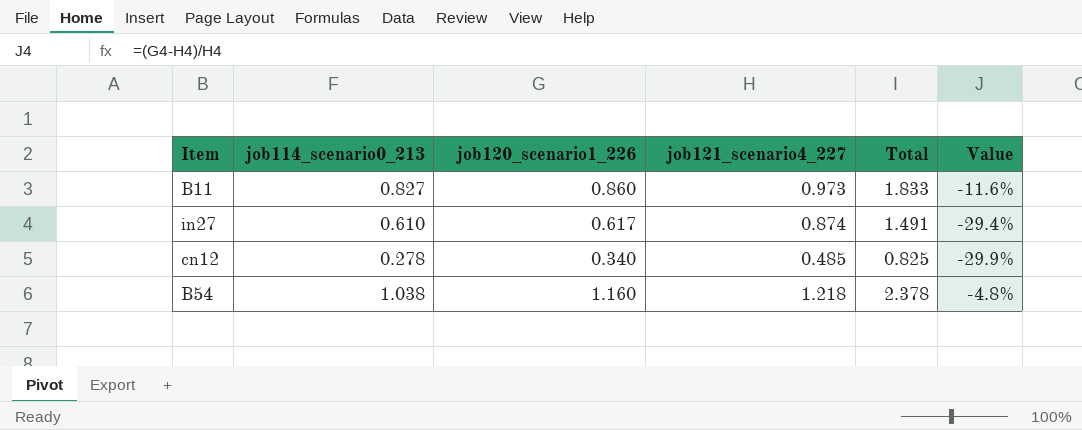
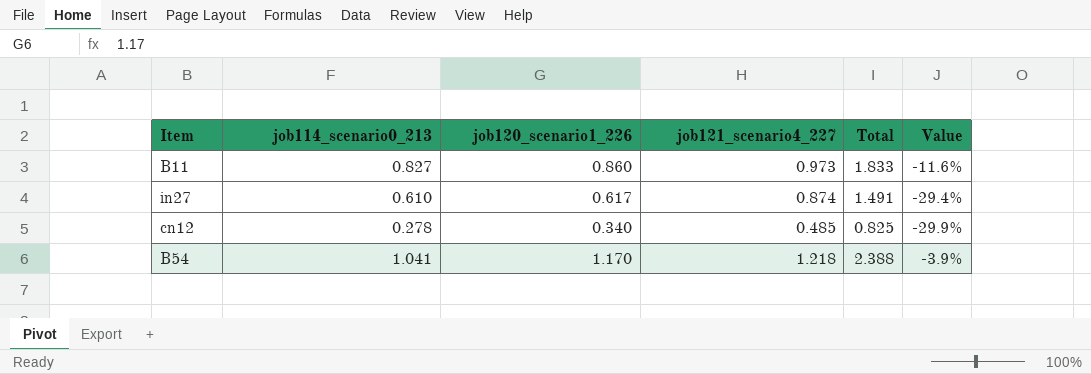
B54 | job114_scenario0_213: 1.038 -> 1.041
B54 | job120_scenario1_226: 1.160 -> 1.170
B54 | Total: 2.378 -> 2.388
B54 | Value: -4.8% -> -3.9%

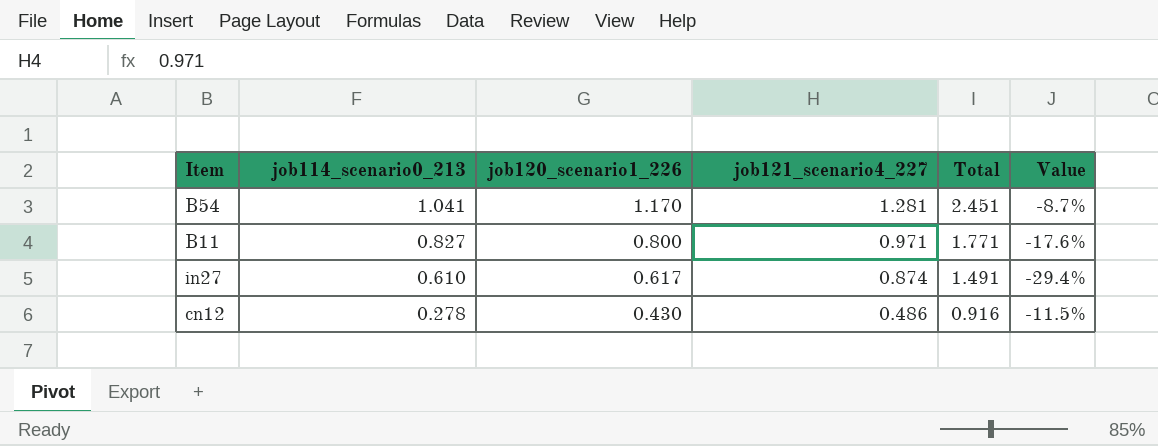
row order: none -> job114_scenario0_213 descending
B54 | job121_scenario4_227: 1.218 -> 1.281
B54 | Total: 2.388 -> 2.451
B54 | Value: -3.9% -> -8.7%
B11 | job120_scenario1_226: 0.860 -> 0.800
B11 | job121_scenario4_227: 0.973 -> 0.971
B11 | Total: 1.833 -> 1.771
B11 | Value: -11.6% -> -17.6%
cn12 | job120_scenario1_226: 0.340 -> 0.430
cn12 | job121_scenario4_227: 0.485 -> 0.486
cn12 | Total: 0.825 -> 0.916
cn12 | Value: -29.9% -> -11.5%

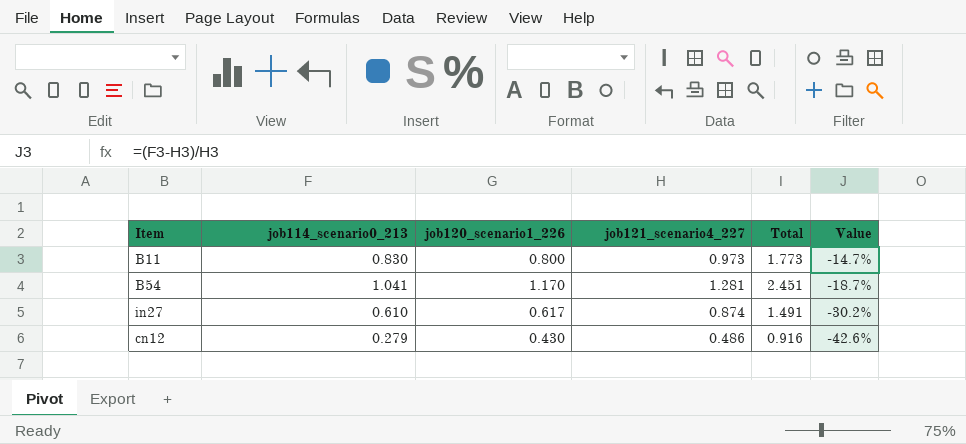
row order: job114_scenario0_213 descending -> Value descending
column Value | formula: ([job120_scenario1_226] - [job121_scenario4_227]) / [job121_scenario4_227] -> ([job114_scenario0_213] - [job121_scenario4_227]) / [job121_scenario4_227]
B11 | job114_scenario0_213: 0.827 -> 0.830
B11 | job121_scenario4_227: 0.971 -> 0.973
B11 | Total: 1.771 -> 1.773
cn12 | job114_scenario0_213: 0.278 -> 0.279

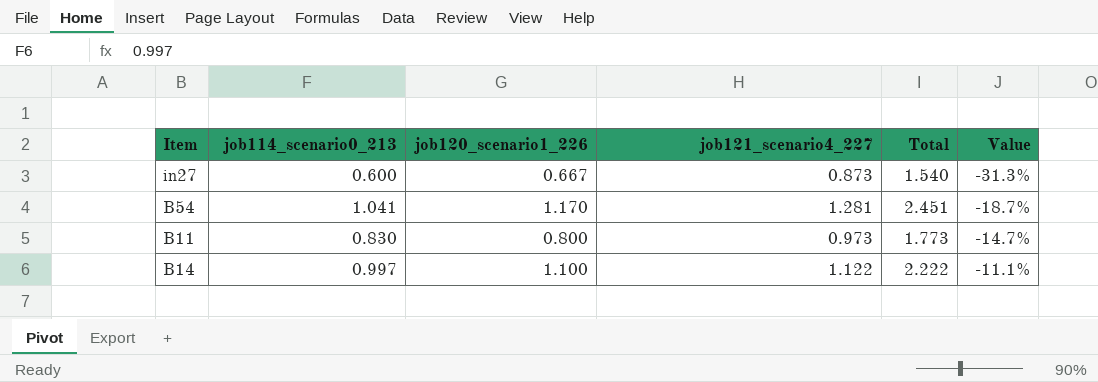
row order: Value descending -> Value ascending
row cn12: 0.279 | 0.430 | 0.486 | 0.916 | -42.6% -> none
in27 | job114_scenario0_213: 0.610 -> 0.600
in27 | job120_scenario1_226: 0.617 -> 0.667
in27 | job121_scenario4_227: 0.874 -> 0.873
in27 | Total: 1.491 -> 1.540
in27 | Value: -30.2% -> -31.3%
row B14: none -> 0.997 | 1.100 | 1.122 | 2.222 | -11.1%

